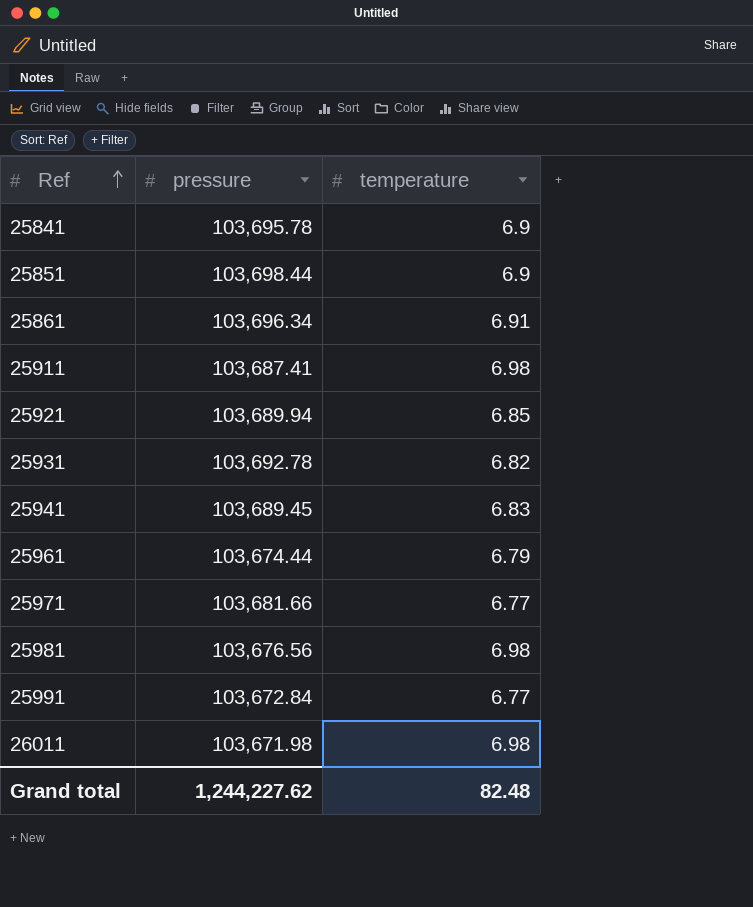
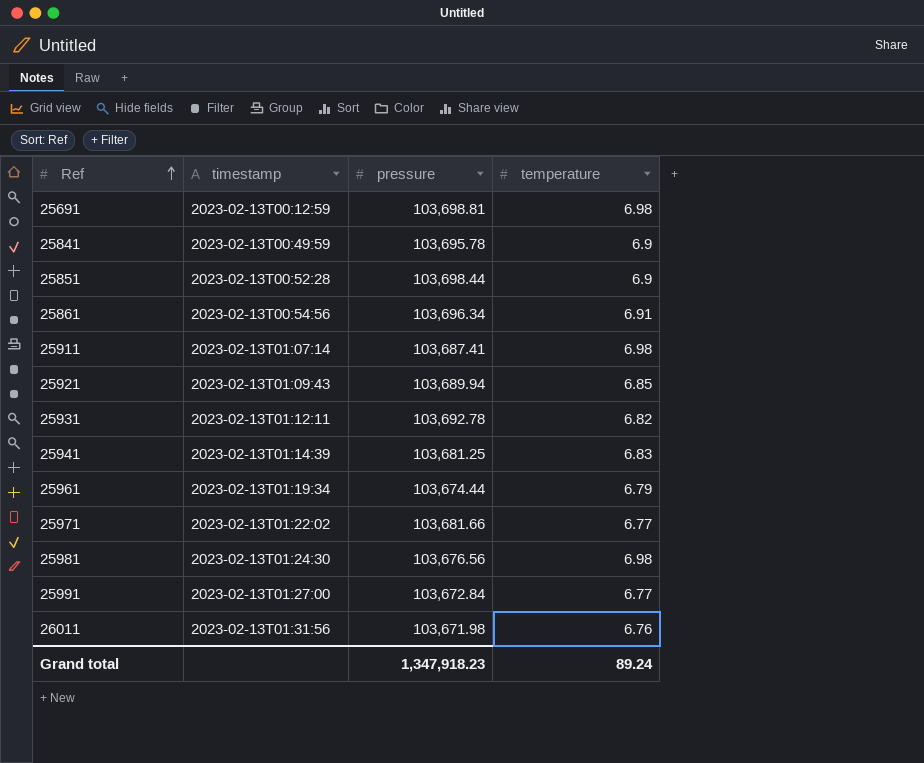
column timestamp | position: none -> 2
row 25691: none -> 2023-02-13T00:12:59 | 103,698.81 | 6.98
25941 | pressure: 103,689.45 -> 103,681.25
26011 | temperature: 6.98 -> 6.76
Grand total | pressure: 1,244,227.62 -> 1,347,918.23
Grand total | temperature: 82.48 -> 89.24

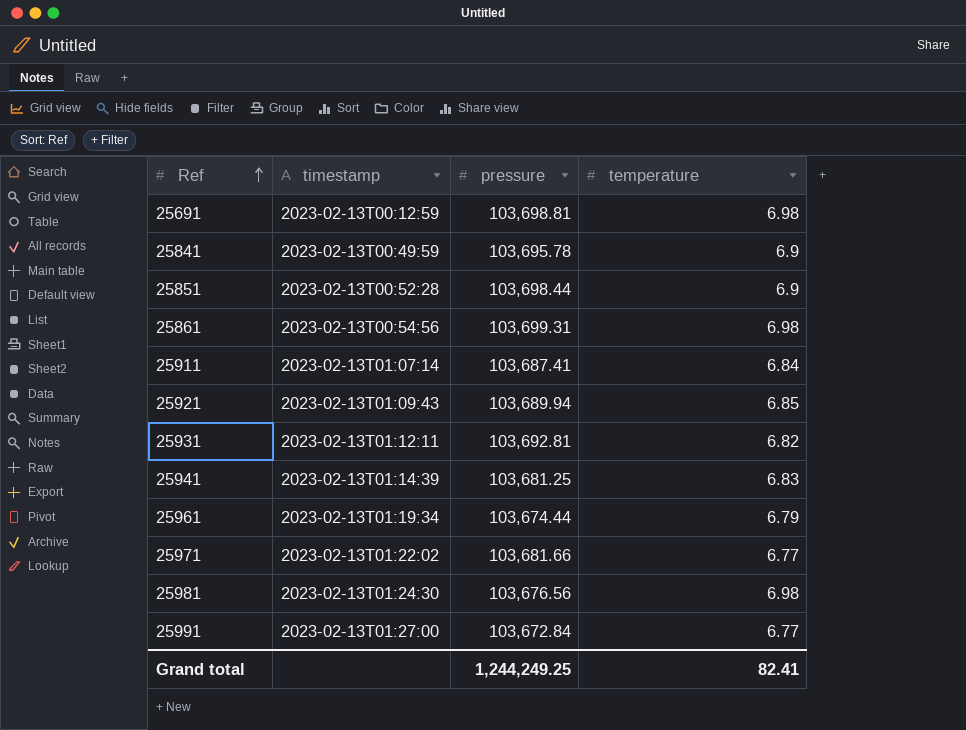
row 26011: 2023-02-13T01:31:56 | 103,671.98 | 6.76 -> none
25861 | pressure: 103,696.34 -> 103,699.31
25861 | temperature: 6.91 -> 6.98
25911 | temperature: 6.98 -> 6.84
25931 | pressure: 103,692.78 -> 103,692.81
Grand total | pressure: 1,347,918.23 -> 1,244,249.25
Grand total | temperature: 89.24 -> 82.41

